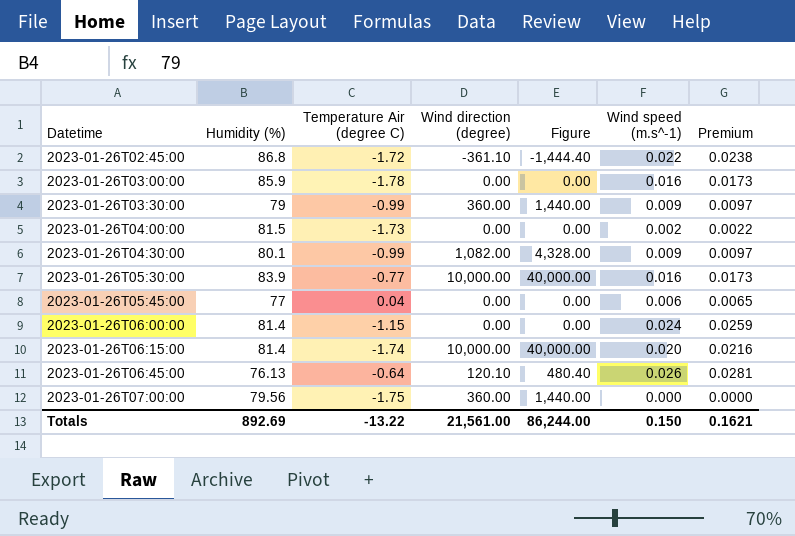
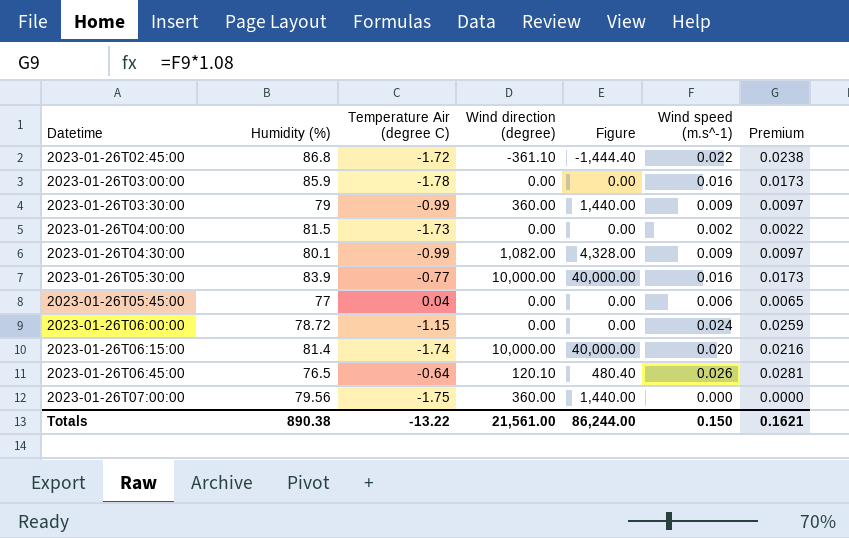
2023-01-26T06:00:00 | Humidity (%): 81.4 -> 78.72
2023-01-26T06:45:00 | Humidity (%): 76.13 -> 76.5
Totals | Humidity (%): 892.69 -> 890.38

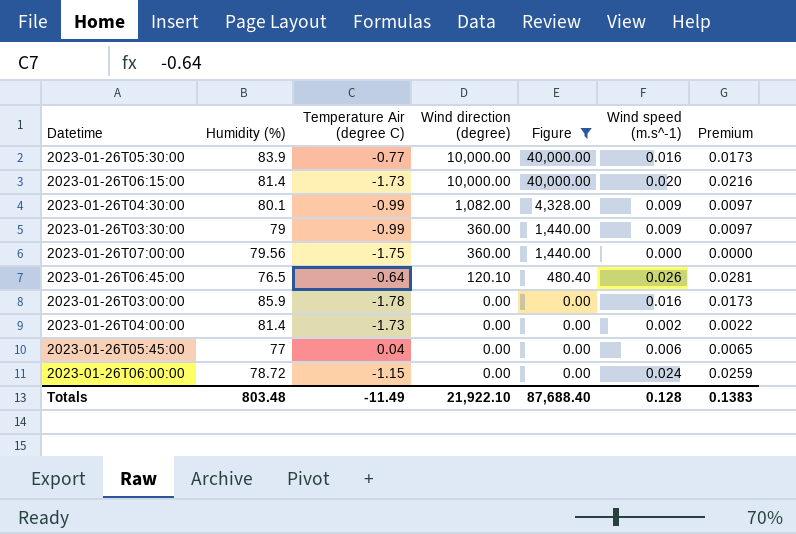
filter: none -> Figure != -1,444.40
row order: Datetime ascending -> Wind direction (degree) descending
2023-01-26T06:15:00 | Temperature Air (degree C): -1.74 -> -1.73
2023-01-26T04:00:00 | Humidity (%): 81.5 -> 81.4
Totals | Humidity (%): 890.38 -> 803.48
Totals | Temperature Air (degree C): -13.22 -> -11.49
Totals | Wind direction (degree): 21,561.00 -> 21,922.10
Totals | Figure: 86,244.00 -> 87,688.40
Totals | Wind speed (m.s^-1): 0.150 -> 0.128
Totals | Premium: 0.1621 -> 0.1383

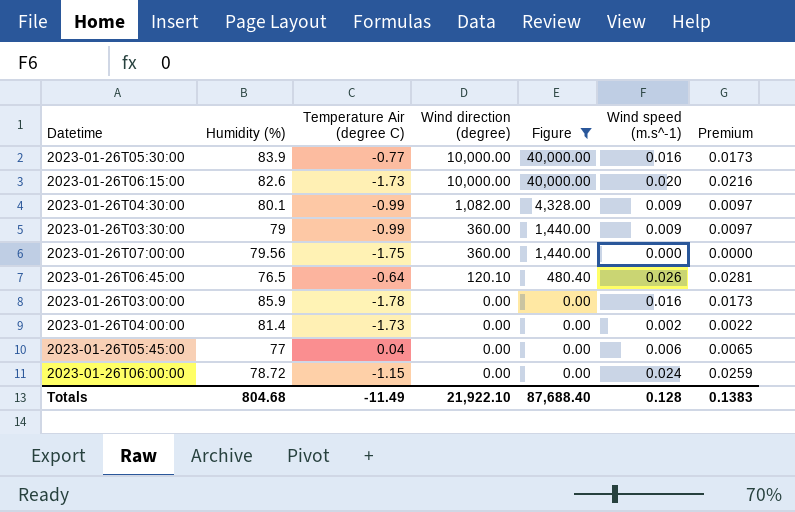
2023-01-26T06:15:00 | Humidity (%): 81.4 -> 82.6
Totals | Humidity (%): 803.48 -> 804.68

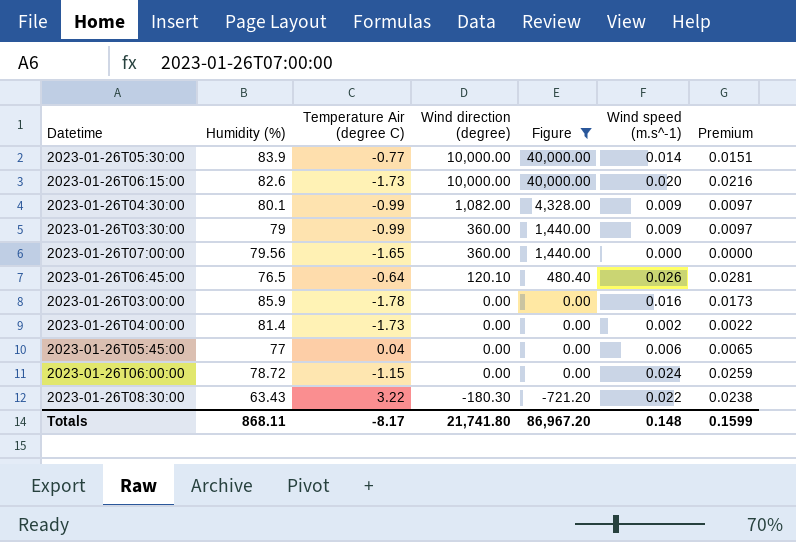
2023-01-26T05:30:00 | Wind speed (m.s^-1): 0.016 -> 0.014
2023-01-26T05:30:00 | Premium: 0.0173 -> 0.0151
2023-01-26T07:00:00 | Temperature Air (degree C): -1.75 -> -1.65
row 2023-01-26T08:30:00: none -> 63.43 | 3.22 | -180.30 | -721.20 | 0.022 | 0.0238
Totals | Humidity (%): 804.68 -> 868.11
Totals | Temperature Air (degree C): -11.49 -> -8.17
Totals | Wind direction (degree): 21,922.10 -> 21,741.80
Totals | Figure: 87,688.40 -> 86,967.20
Totals | Wind speed (m.s^-1): 0.128 -> 0.148
Totals | Premium: 0.1383 -> 0.1599

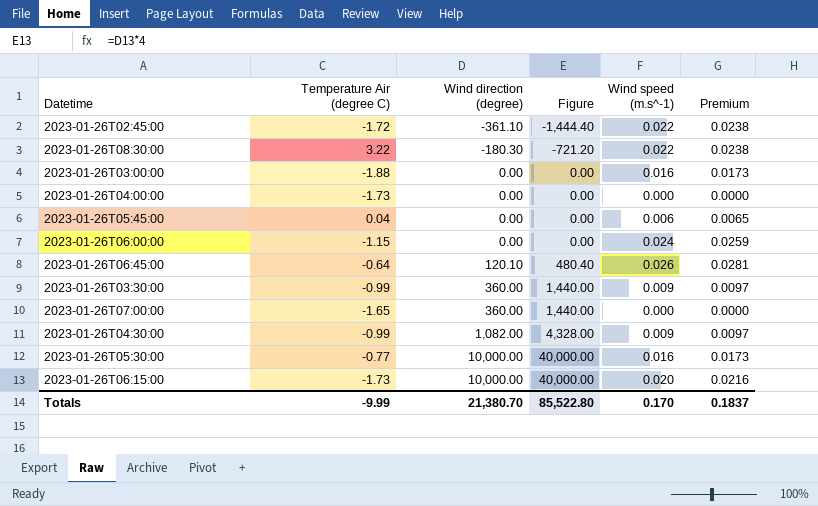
filter: Figure != -1,444.40 -> none
row order: Wind direction (degree) descending -> Wind direction (degree) ascending
column Humidity (%) | position: 2 -> none
2023-01-26T03:00:00 | Temperature Air (degree C): -1.78 -> -1.88
2023-01-26T04:00:00 | Wind speed (m.s^-1): 0.002 -> 0.000
2023-01-26T04:00:00 | Premium: 0.0022 -> 0.0000
2023-01-26T05:30:00 | Wind speed (m.s^-1): 0.014 -> 0.016
2023-01-26T05:30:00 | Premium: 0.0151 -> 0.0173
Totals | Temperature Air (degree C): -8.17 -> -9.99
Totals | Wind direction (degree): 21,741.80 -> 21,380.70
Totals | Figure: 86,967.20 -> 85,522.80
Totals | Wind speed (m.s^-1): 0.148 -> 0.170
Totals | Premium: 0.1599 -> 0.1837

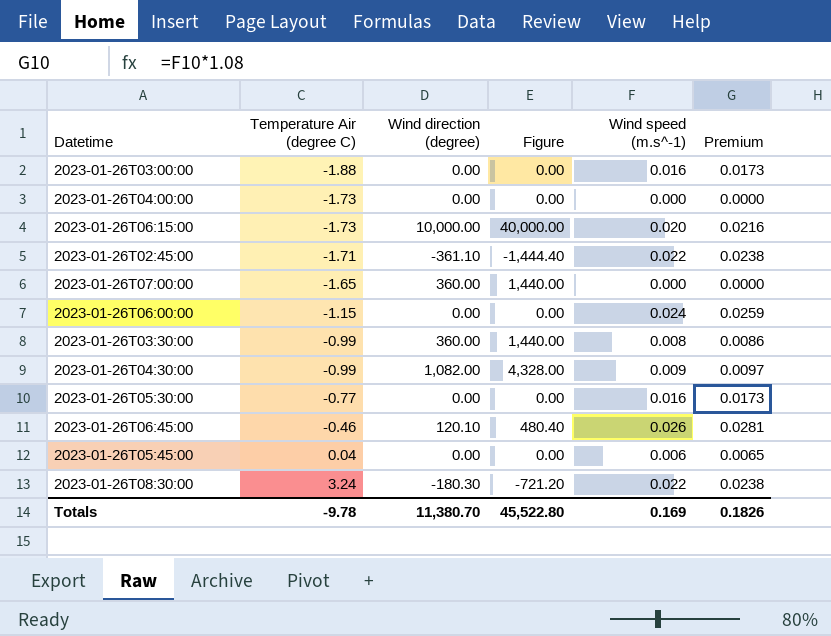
row order: Wind direction (degree) ascending -> Temperature Air (degree C) ascending
2023-01-26T02:45:00 | Temperature Air (degree C): -1.72 -> -1.71
2023-01-26T03:30:00 | Wind speed (m.s^-1): 0.009 -> 0.008
2023-01-26T03:30:00 | Premium: 0.0097 -> 0.0086
2023-01-26T05:30:00 | Wind direction (degree): 10,000.00 -> 0.00
2023-01-26T05:30:00 | Figure: 40,000.00 -> 0.00
2023-01-26T06:45:00 | Temperature Air (degree C): -0.64 -> -0.46
2023-01-26T08:30:00 | Temperature Air (degree C): 3.22 -> 3.24
Totals | Temperature Air (degree C): -9.99 -> -9.78
Totals | Wind direction (degree): 21,380.70 -> 11,380.70
Totals | Figure: 85,522.80 -> 45,522.80
Totals | Wind speed (m.s^-1): 0.170 -> 0.169
Totals | Premium: 0.1837 -> 0.1826

